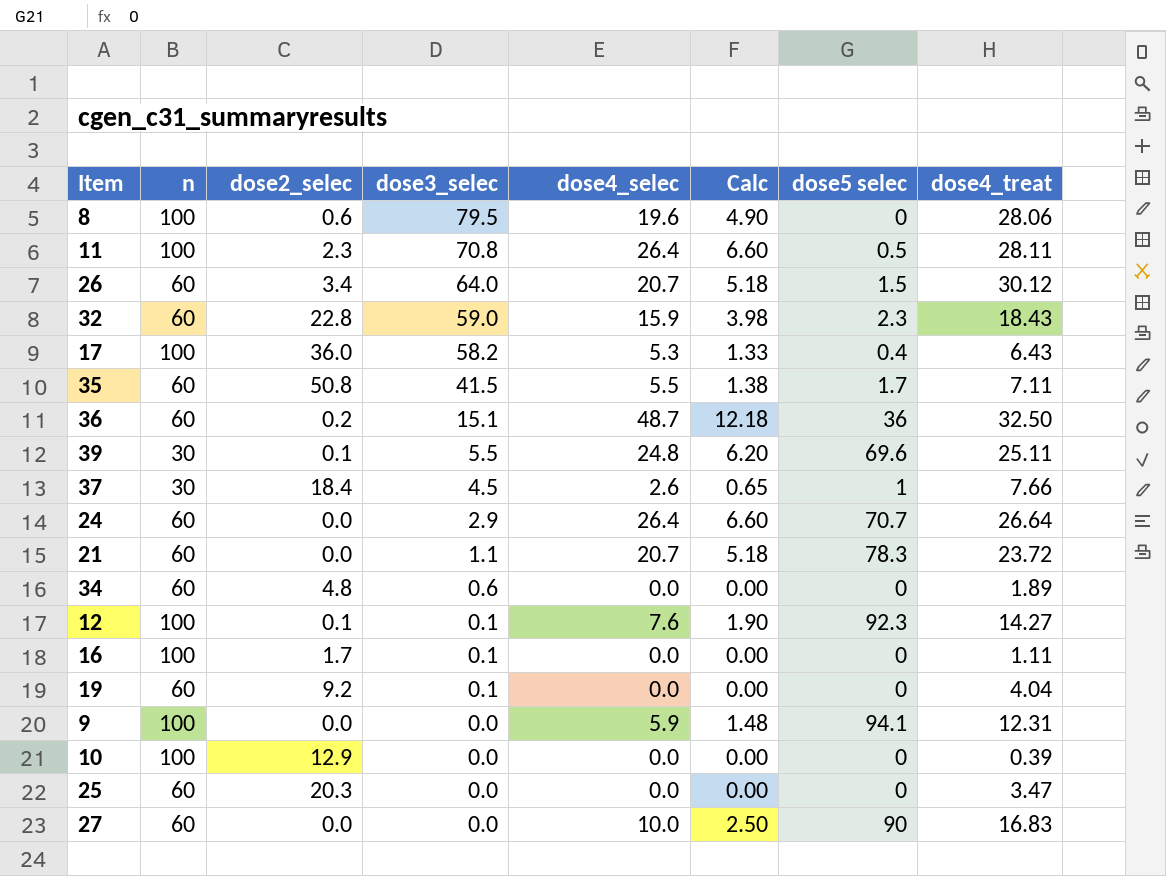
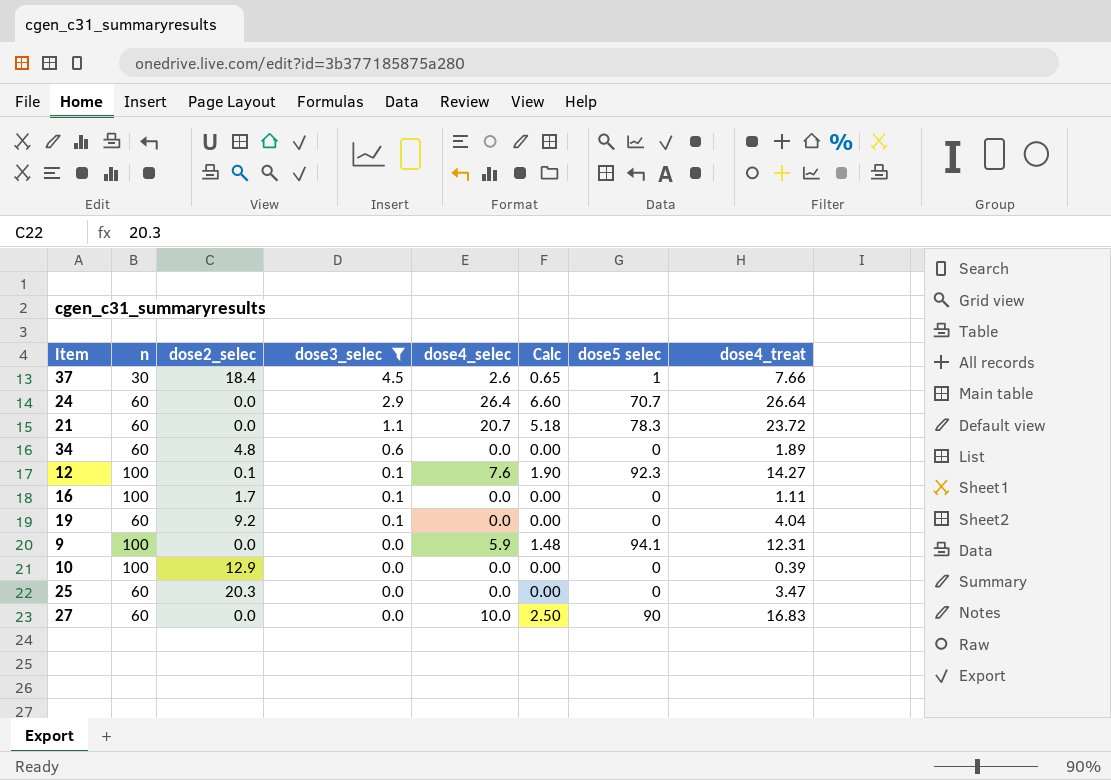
filter: none -> dose3_selec <= 4.5

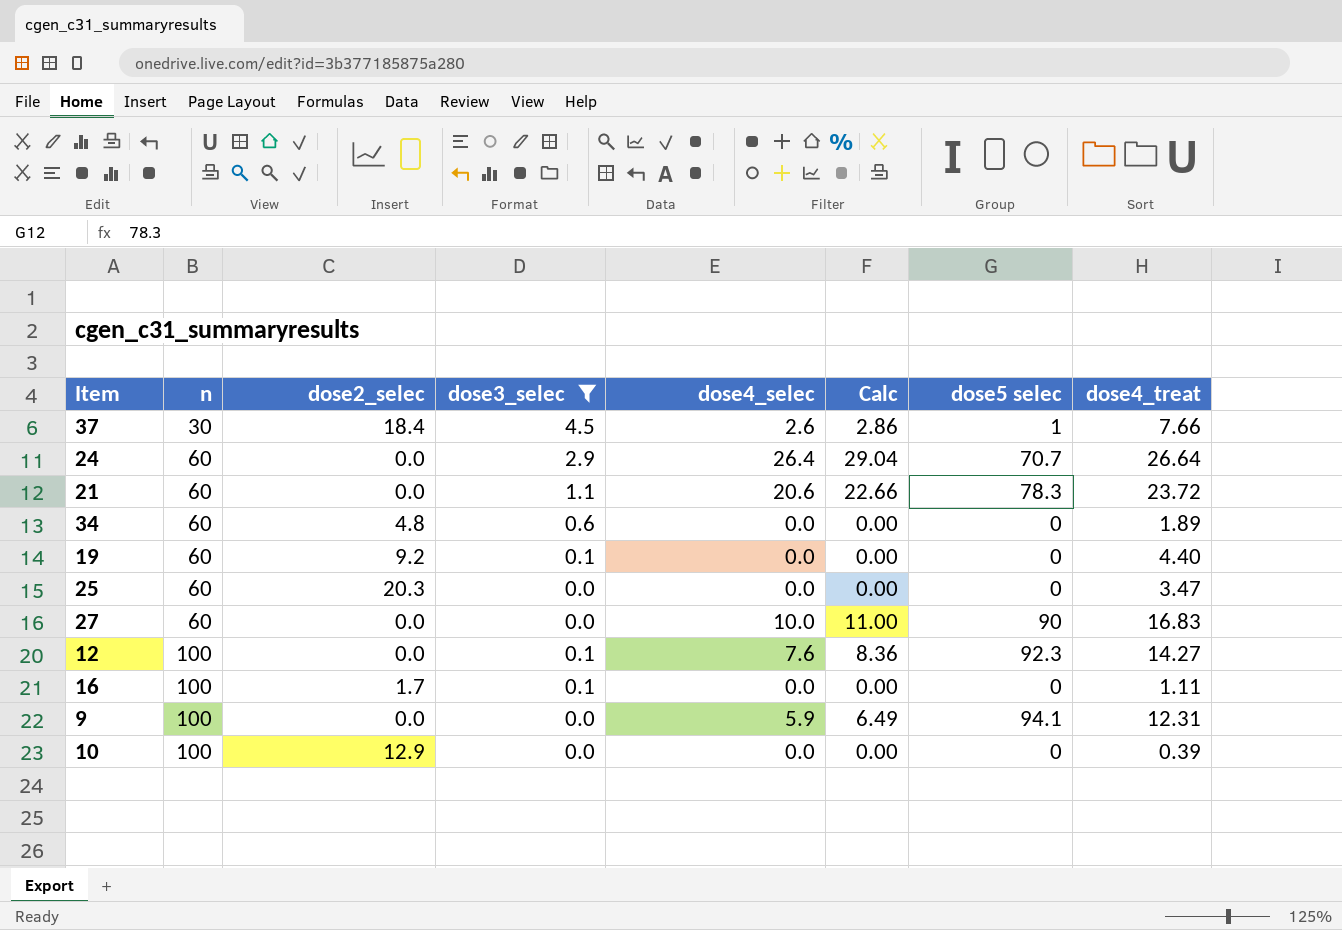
row order: dose3_selec descending -> n ascending
column Calc | formula: [dose4_selec] * 0.25 -> [dose4_selec] * 1.1
21 | dose4_selec: 20.7 -> 20.6
19 | dose4_treat: 4.04 -> 4.40
12 | dose2_selec: 0.1 -> 0.0

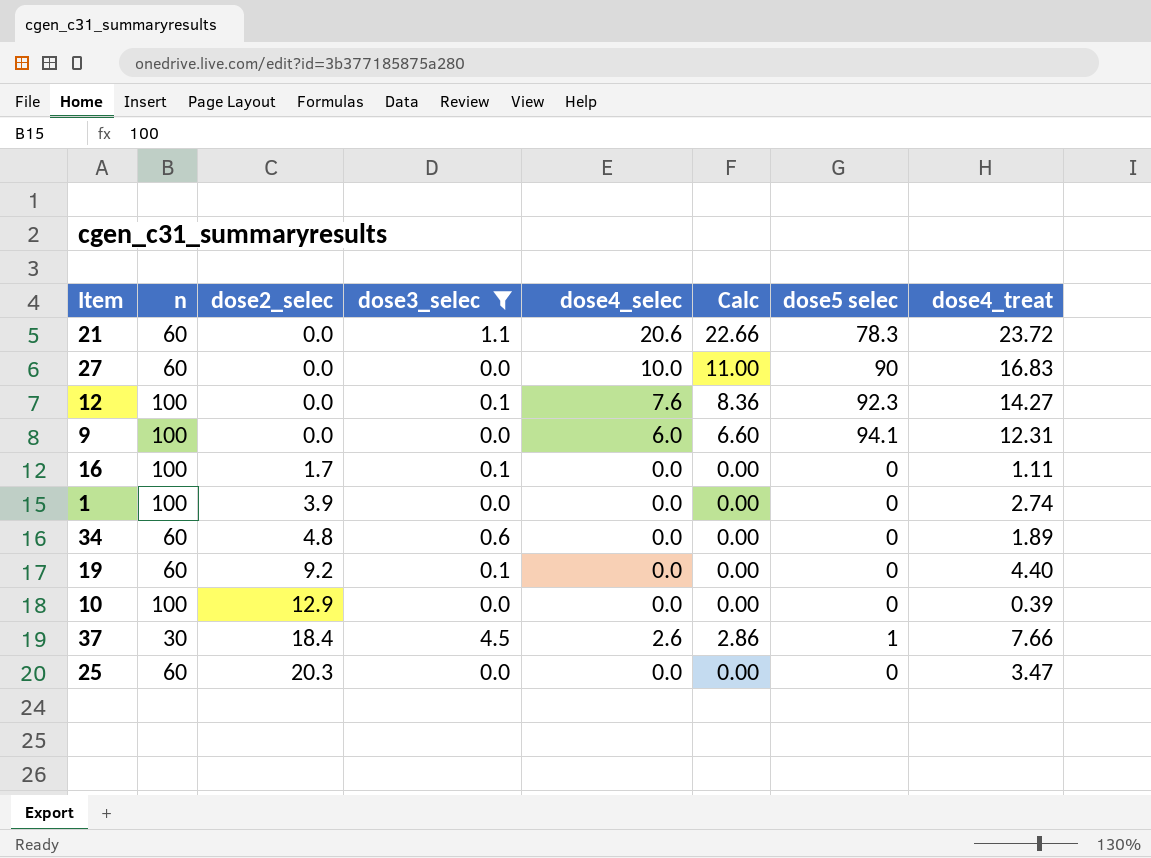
row order: n ascending -> dose2_selec ascending
row 24: 60 | 0.0 | 2.9 | 26.4 | 29.04 | 70.7 | 26.64 -> none
9 | dose4_selec: 5.9 -> 6.0
9 | Calc: 6.49 -> 6.60
row 1: none -> 100 | 3.9 | 0.0 | 0.0 | 0.00 | 0 | 2.74

